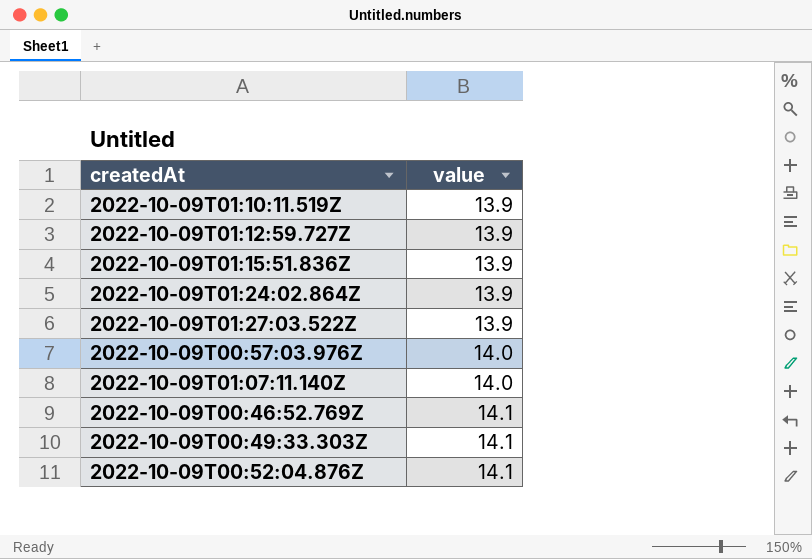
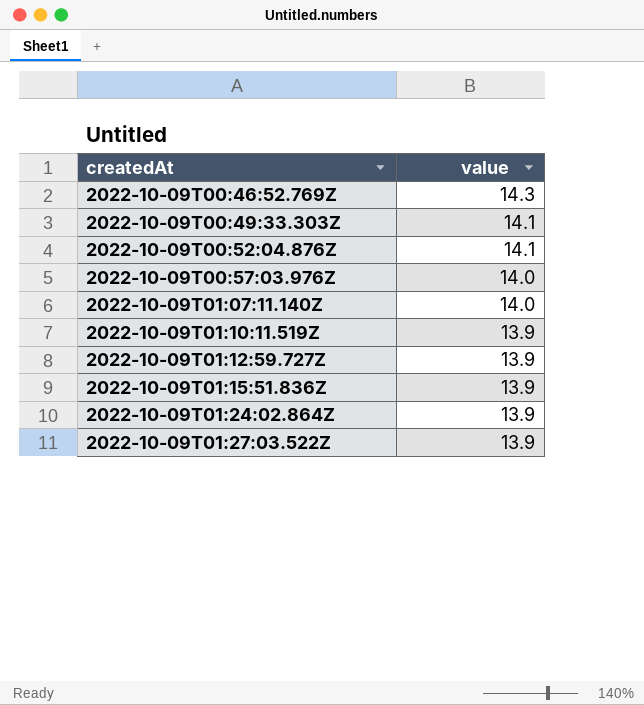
row order: value ascending -> createdAt ascending
2022-10-09T00:46:52.769Z | value: 14.1 -> 14.3

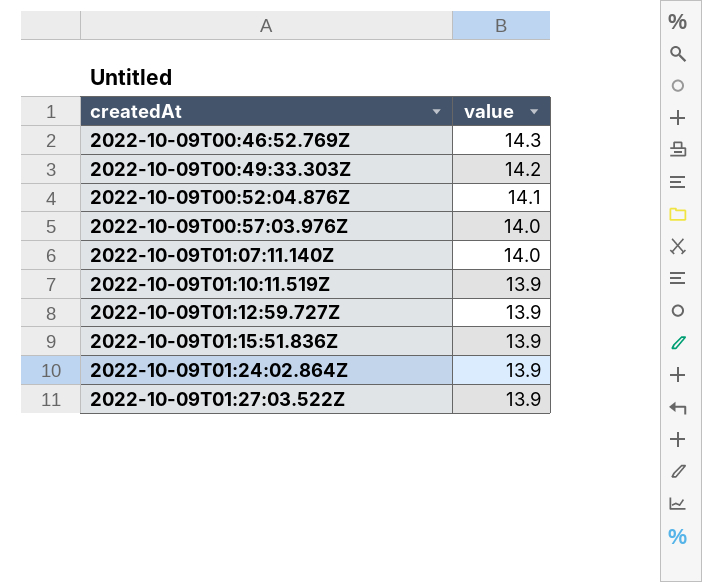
2022-10-09T00:49:33.303Z | value: 14.1 -> 14.2

